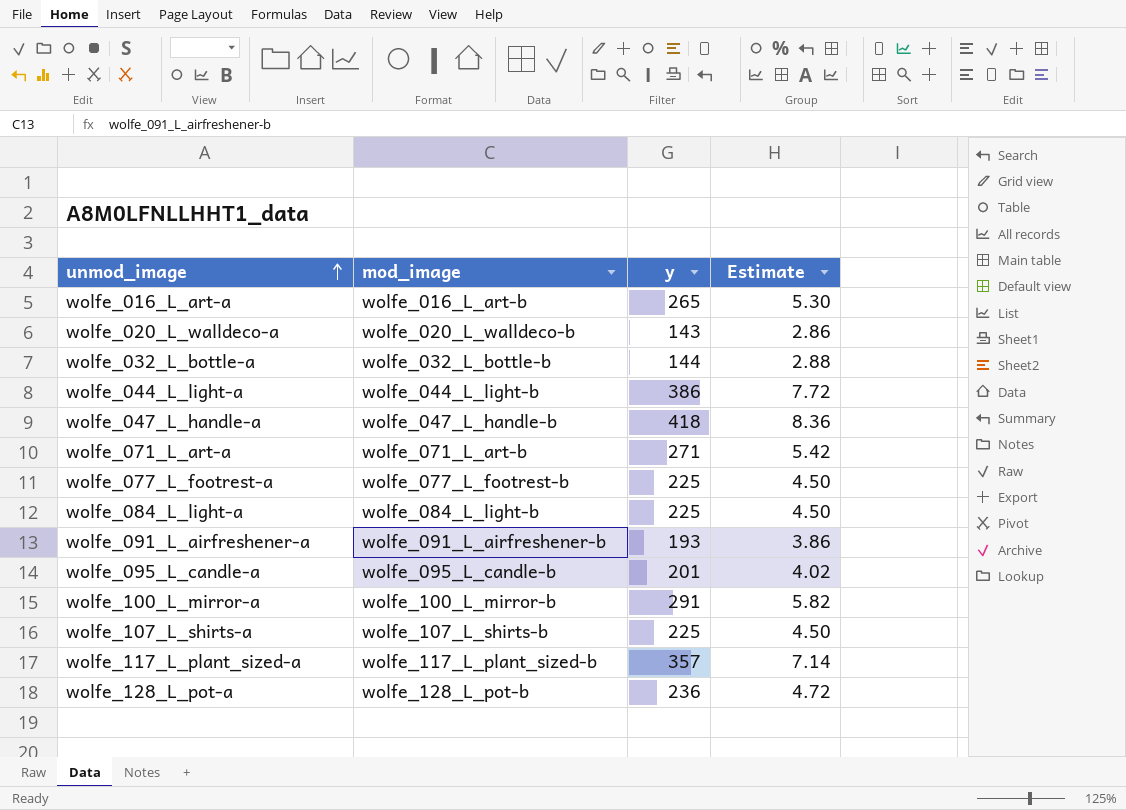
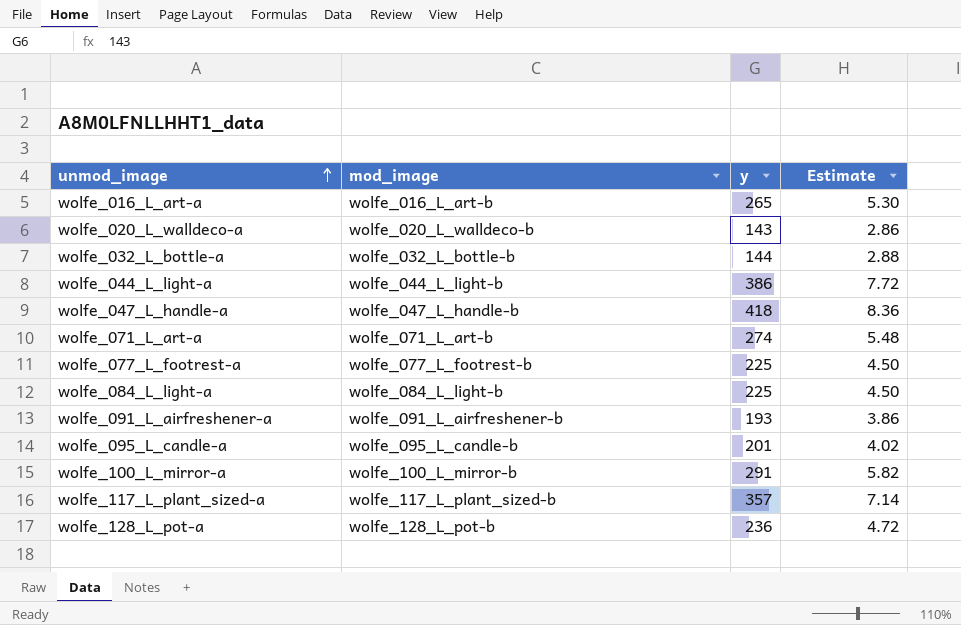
row wolfe_107_L_shirts-a: wolfe_107_L_shirts-b | 225 | 4.50 -> none
wolfe_071_L_art-a | y: 271 -> 274
wolfe_071_L_art-a | Estimate: 5.42 -> 5.48

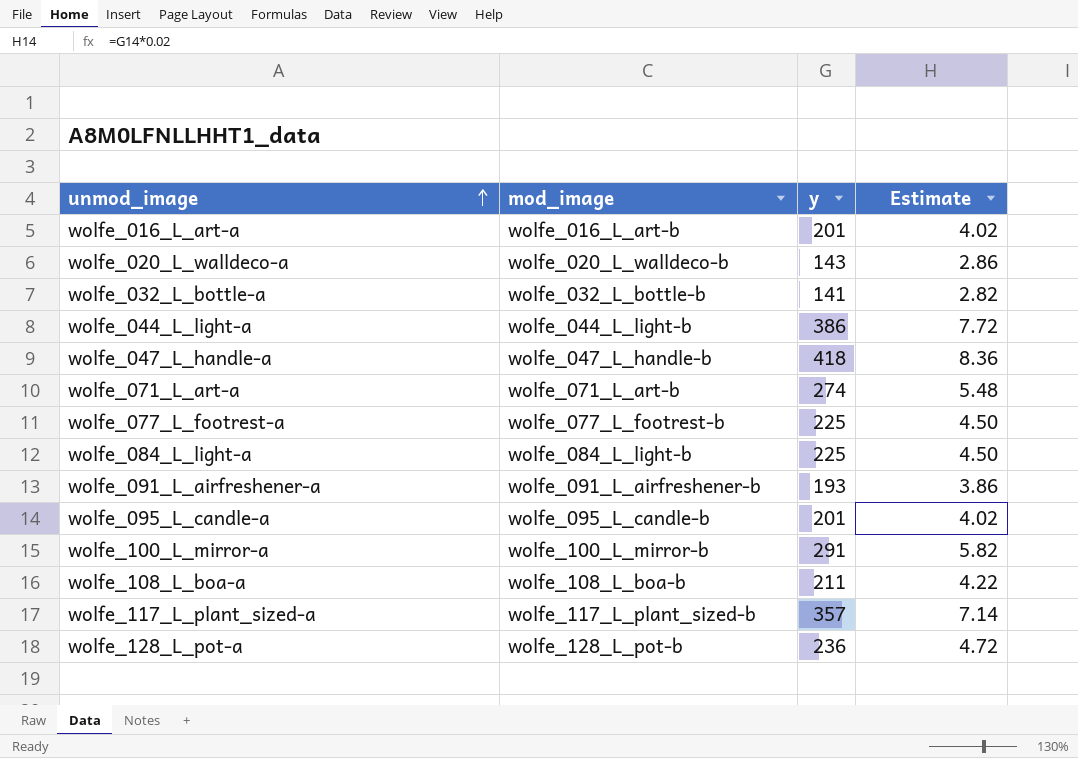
wolfe_016_L_art-a | y: 265 -> 201
wolfe_016_L_art-a | Estimate: 5.30 -> 4.02
wolfe_032_L_bottle-a | y: 144 -> 141
wolfe_032_L_bottle-a | Estimate: 2.88 -> 2.82
row wolfe_108_L_boa-a: none -> wolfe_108_L_boa-b | 211 | 4.22

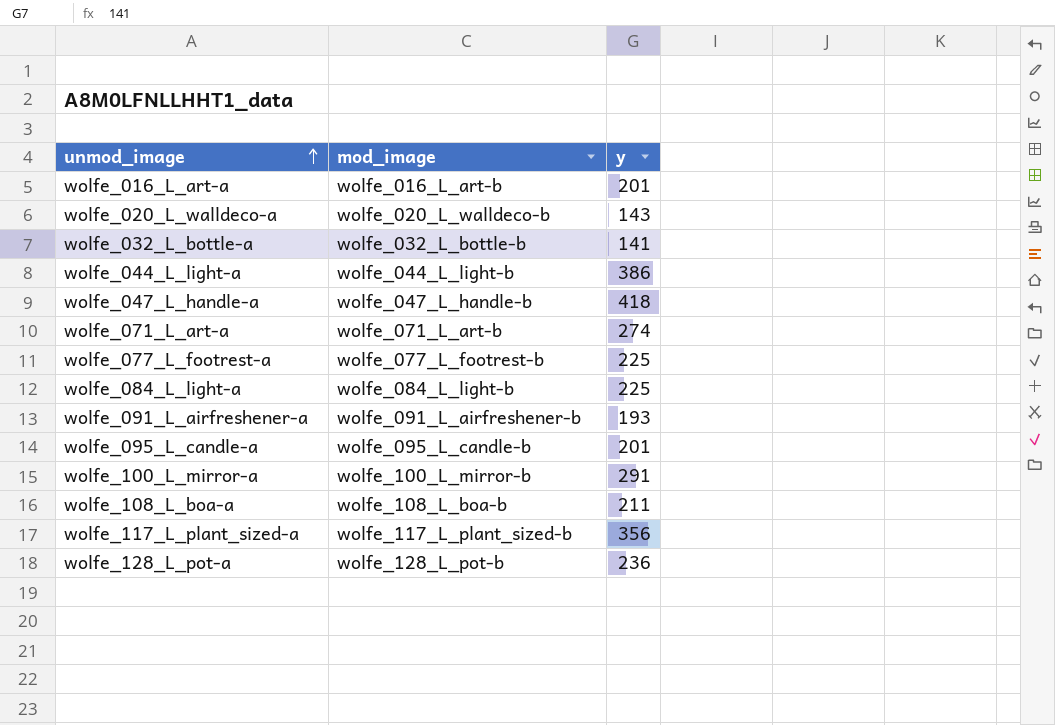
column Estimate | formula: [y] * 0.02 -> none
wolfe_117_L_plant_sized-a | y: 357 -> 356

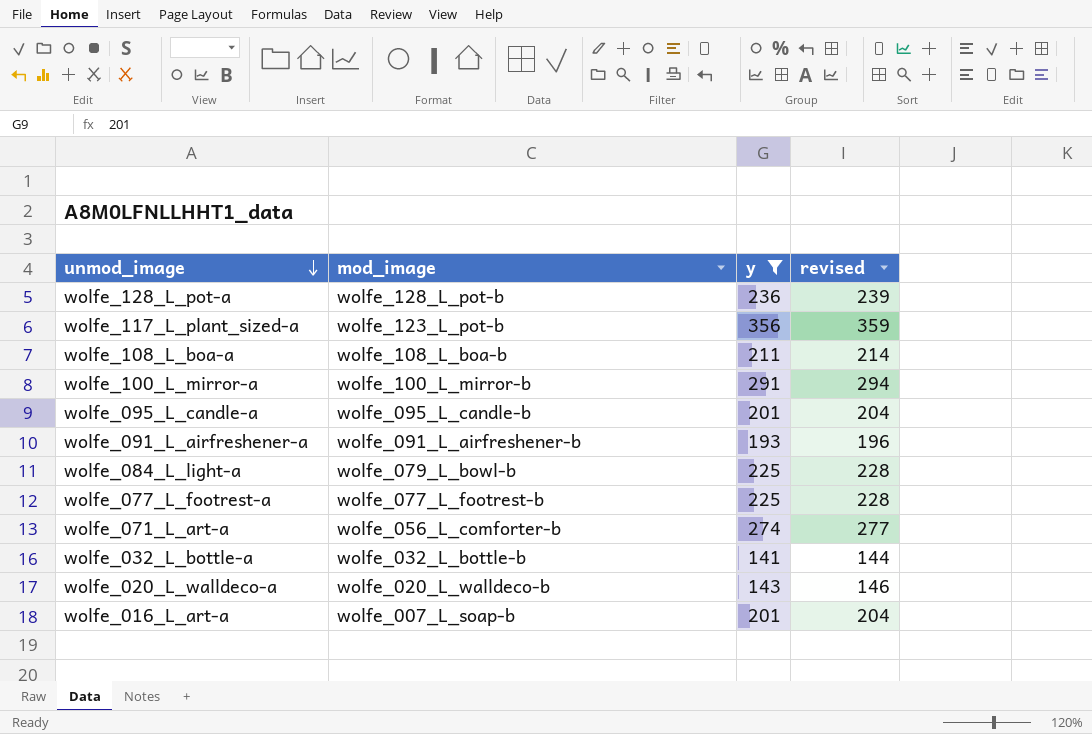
filter: none -> y <= 356
row order: unmod_image ascending -> unmod_image descending
column revised | formula: none -> [y] + 3
wolfe_117_L_plant_sized-a | mod_image: wolfe_117_L_plant_sized-b -> wolfe_123_L_pot-b
wolfe_084_L_light-a | mod_image: wolfe_084_L_light-b -> wolfe_079_L_bowl-b
wolfe_071_L_art-a | mod_image: wolfe_071_L_art-b -> wolfe_056_L_comforter-b
wolfe_016_L_art-a | mod_image: wolfe_016_L_art-b -> wolfe_007_L_soap-b

